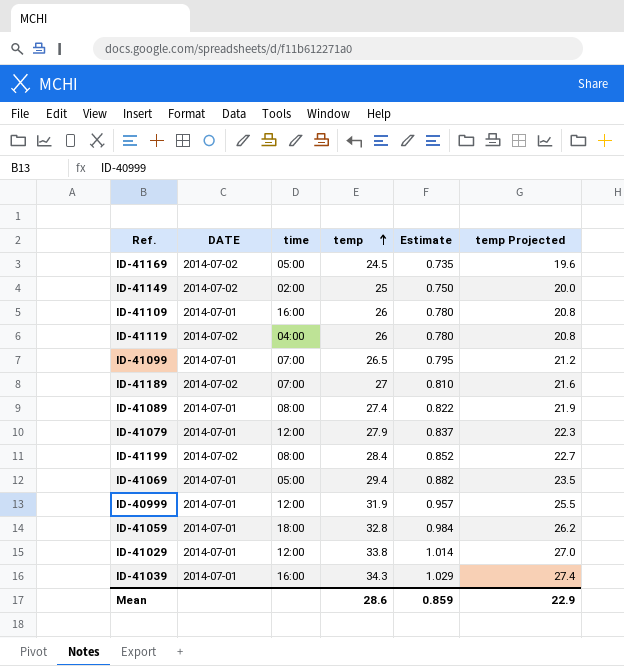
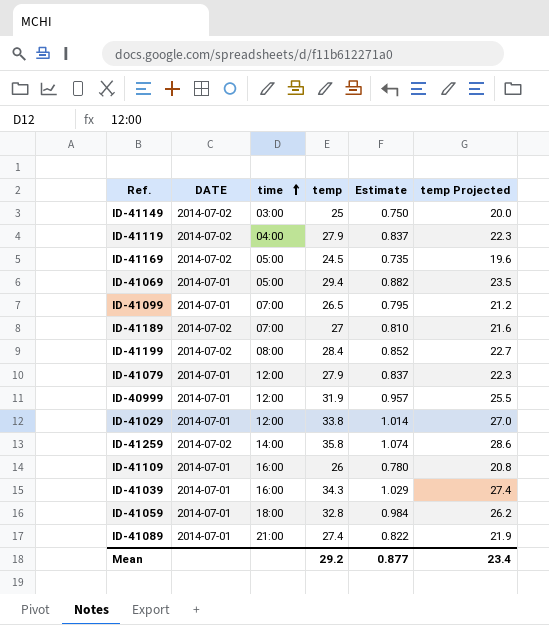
row order: temp ascending -> time ascending
ID-41149 | time: 02:00 -> 03:00
ID-41119 | temp: 26 -> 27.9
ID-41119 | Estimate: 0.780 -> 0.837
ID-41119 | temp Projected: 20.8 -> 22.3
row ID-41259: none -> 2014-07-02 | 14:00 | 35.8 | 1.074 | 28.6
ID-41089 | time: 08:00 -> 21:00
Mean | temp: 28.6 -> 29.2
Mean | Estimate: 0.859 -> 0.877
Mean | temp Projected: 22.9 -> 23.4

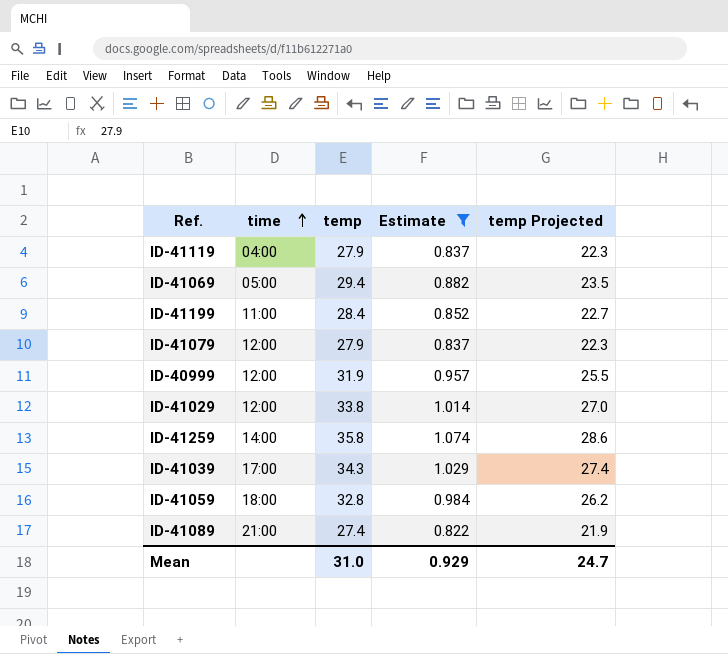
filter: none -> Estimate >= 0.822
column DATE | position: 2 -> none
ID-41199 | time: 08:00 -> 11:00
ID-41039 | time: 16:00 -> 17:00
Mean | temp: 29.2 -> 31.0
Mean | Estimate: 0.877 -> 0.929
Mean | temp Projected: 23.4 -> 24.7

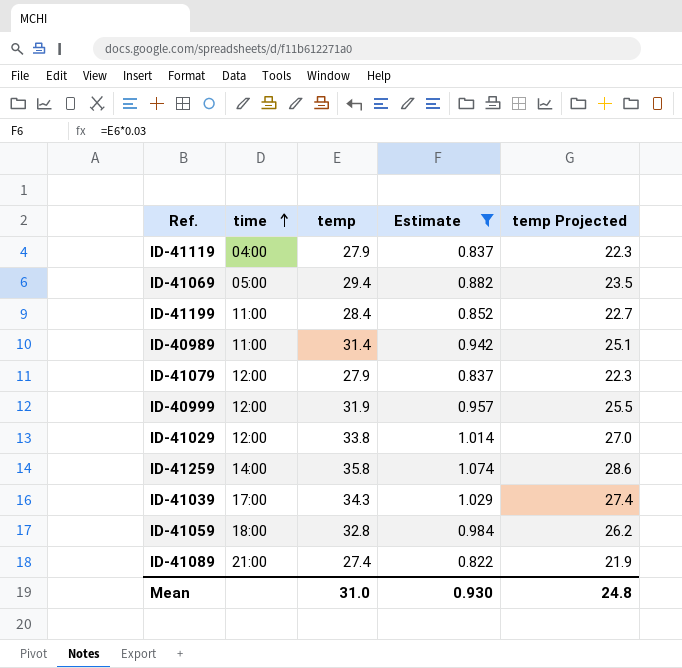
row ID-40989: none -> 11:00 | 31.4 | 0.942 | 25.1
Mean | Estimate: 0.929 -> 0.930
Mean | temp Projected: 24.7 -> 24.8

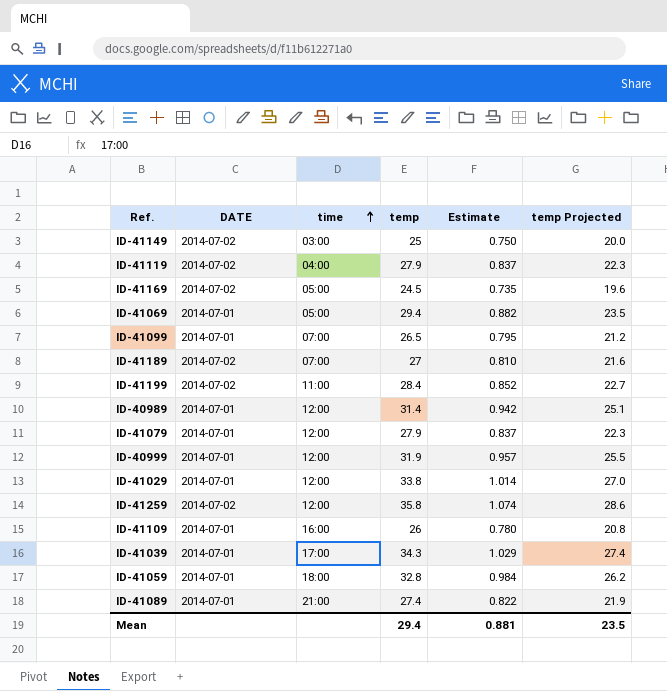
filter: Estimate >= 0.822 -> none
column DATE | position: none -> 2
ID-40989 | time: 11:00 -> 12:00
ID-41259 | time: 14:00 -> 12:00
Mean | temp: 31.0 -> 29.4
Mean | Estimate: 0.930 -> 0.881
Mean | temp Projected: 24.8 -> 23.5

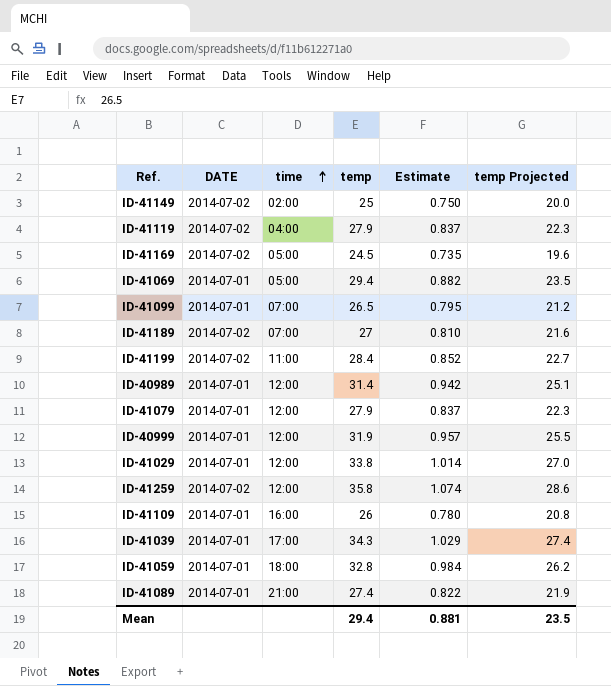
ID-41149 | time: 03:00 -> 02:00

